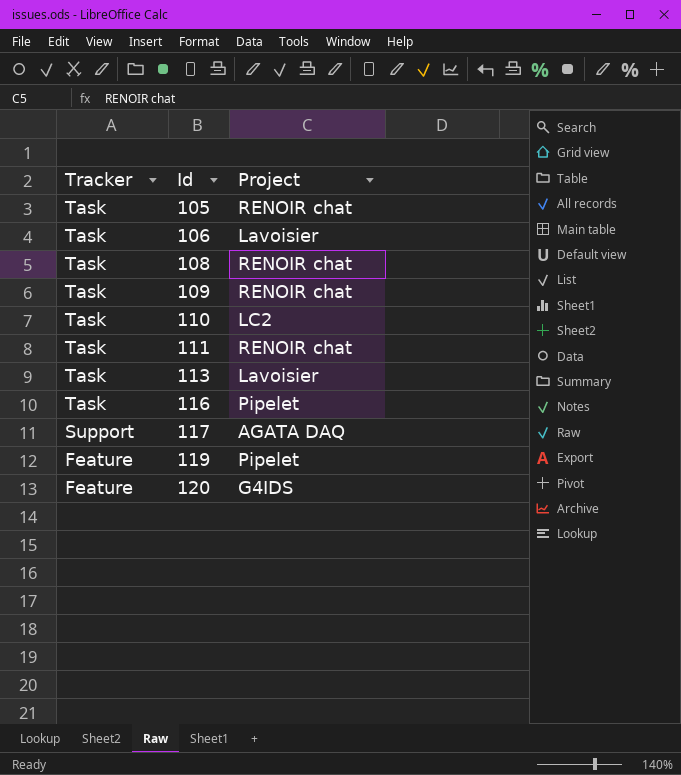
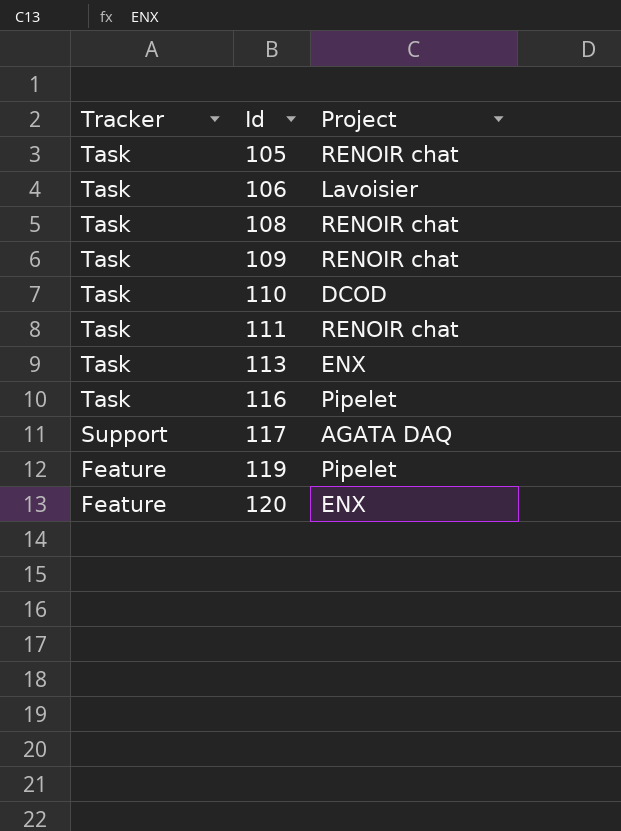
110 | Project: LC2 -> DCOD
113 | Project: Lavoisier -> ENX
120 | Project: G4IDS -> ENX

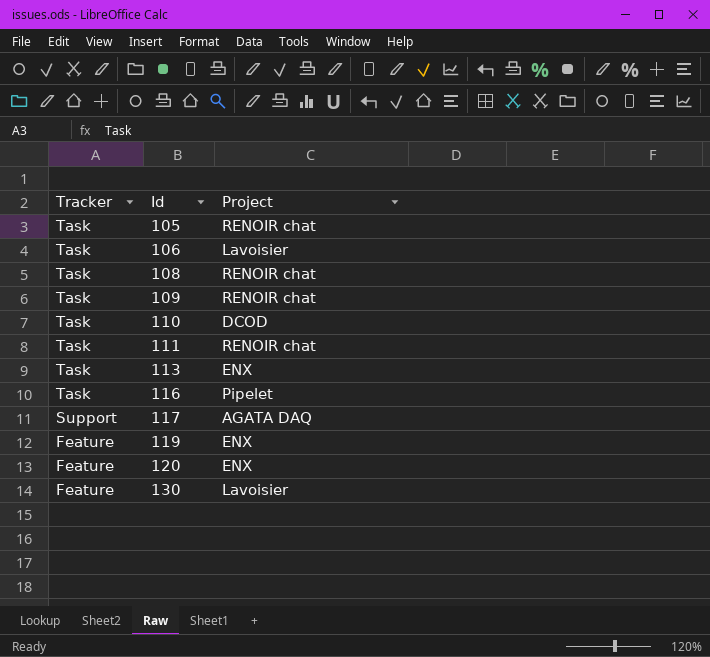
119 | Project: Pipelet -> ENX
row 130: none -> Feature | Lavoisier

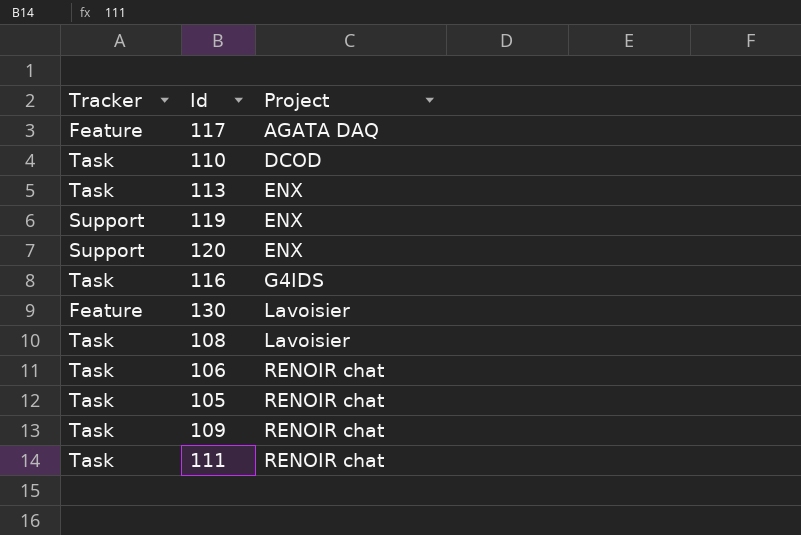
row order: Tracker descending -> Project ascending
117 | Tracker: Support -> Feature
119 | Tracker: Feature -> Support
120 | Tracker: Feature -> Support
116 | Project: Pipelet -> G4IDS
108 | Project: RENOIR chat -> Lavoisier
106 | Project: Lavoisier -> RENOIR chat

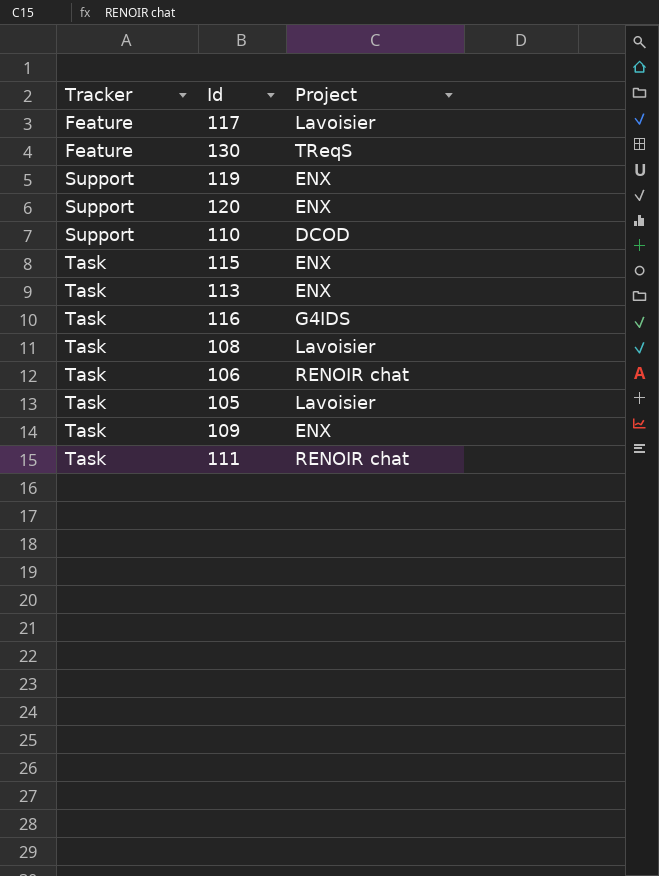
row order: Project ascending -> Tracker ascending
117 | Project: AGATA DAQ -> Lavoisier
130 | Project: Lavoisier -> TReqS
110 | Tracker: Task -> Support
row 115: none -> Task | ENX
105 | Project: RENOIR chat -> Lavoisier
109 | Project: RENOIR chat -> ENX

